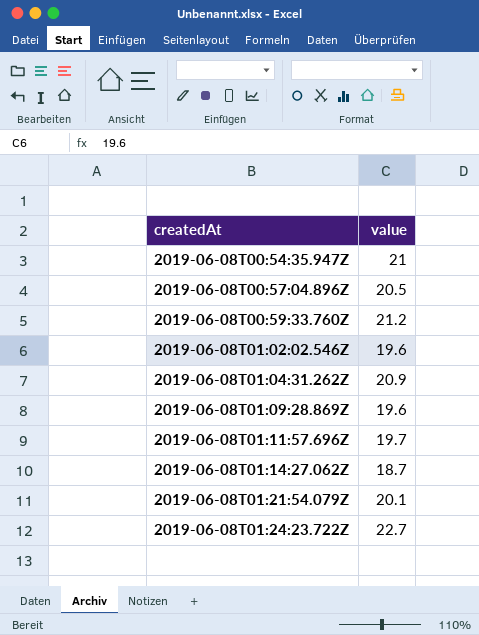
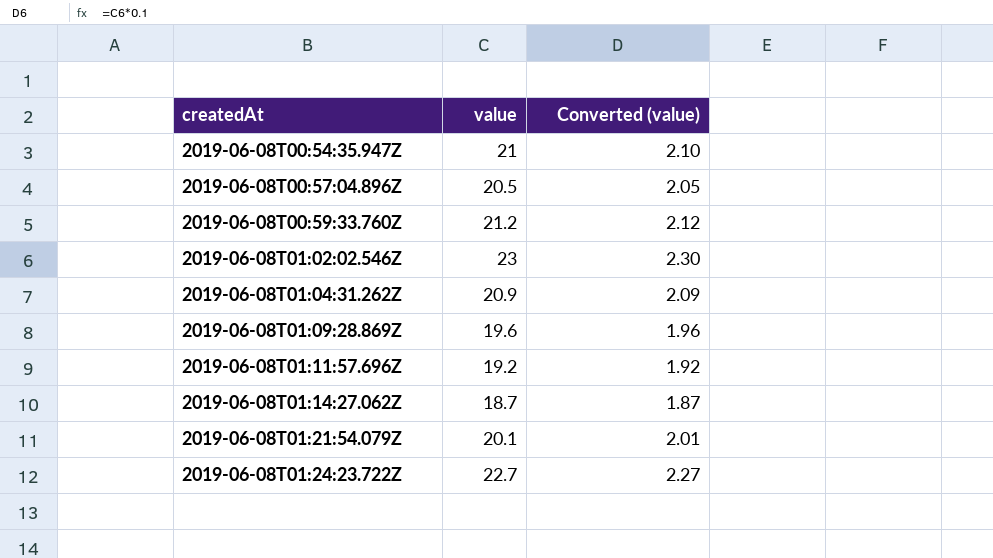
column Converted (value) | formula: none -> [value] * 0.1
2019-06-08T01:02:02.546Z | value: 19.6 -> 23
2019-06-08T01:11:57.696Z | value: 19.7 -> 19.2

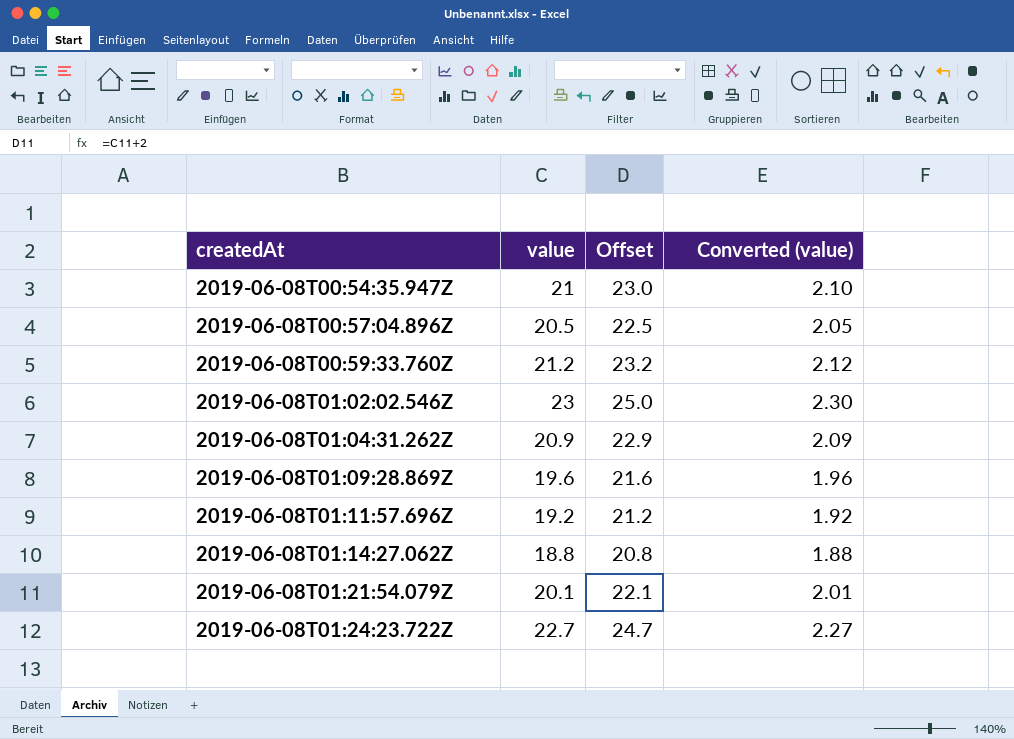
column Offset | formula: none -> [value] + 2
2019-06-08T01:14:27.062Z | value: 18.7 -> 18.8
2019-06-08T01:14:27.062Z | Converted (value): 1.87 -> 1.88

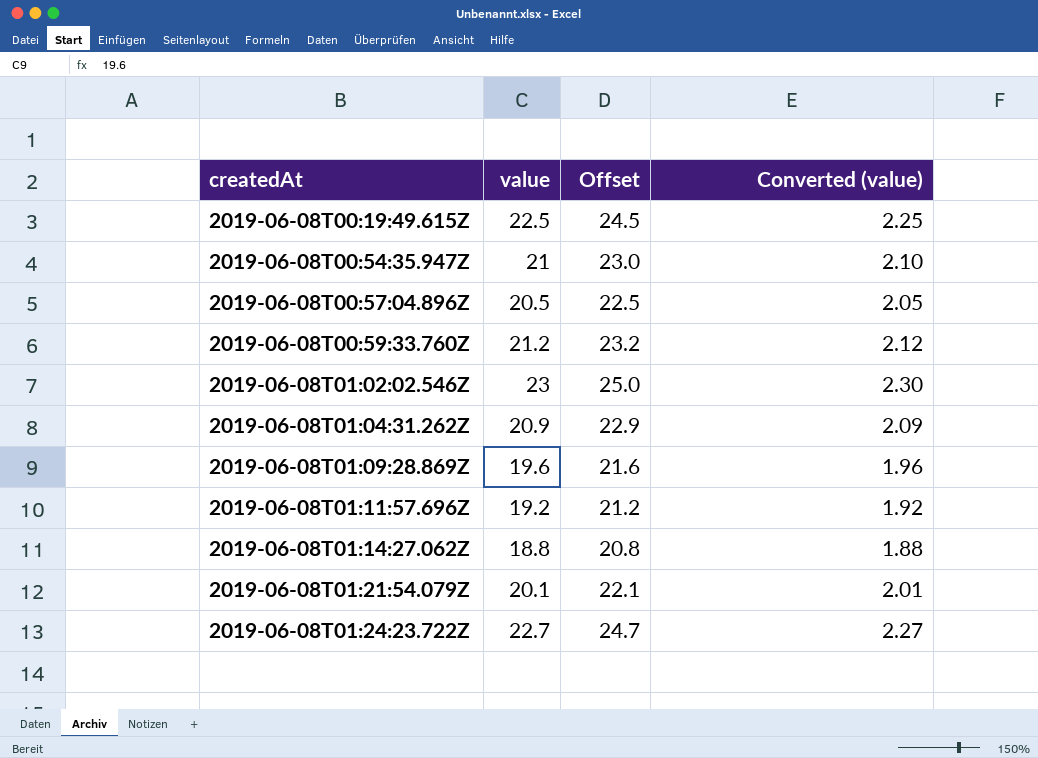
row 2019-06-08T00:19:49.615Z: none -> 22.5 | 24.5 | 2.25

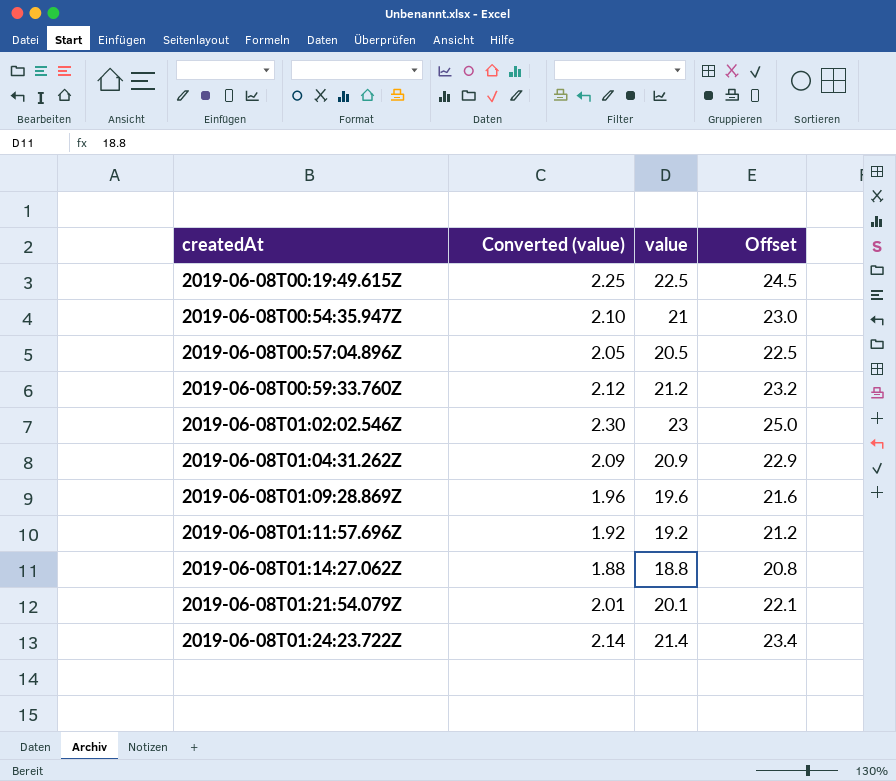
column Converted (value) | position: 4 -> 2
2019-06-08T01:24:23.722Z | Converted (value): 2.27 -> 2.14
2019-06-08T01:24:23.722Z | value: 22.7 -> 21.4
2019-06-08T01:24:23.722Z | Offset: 24.7 -> 23.4

